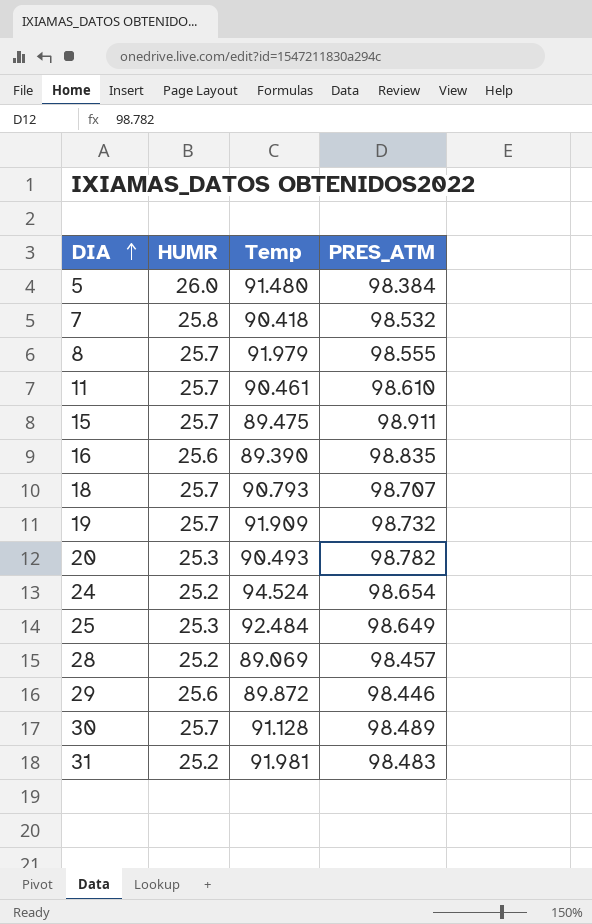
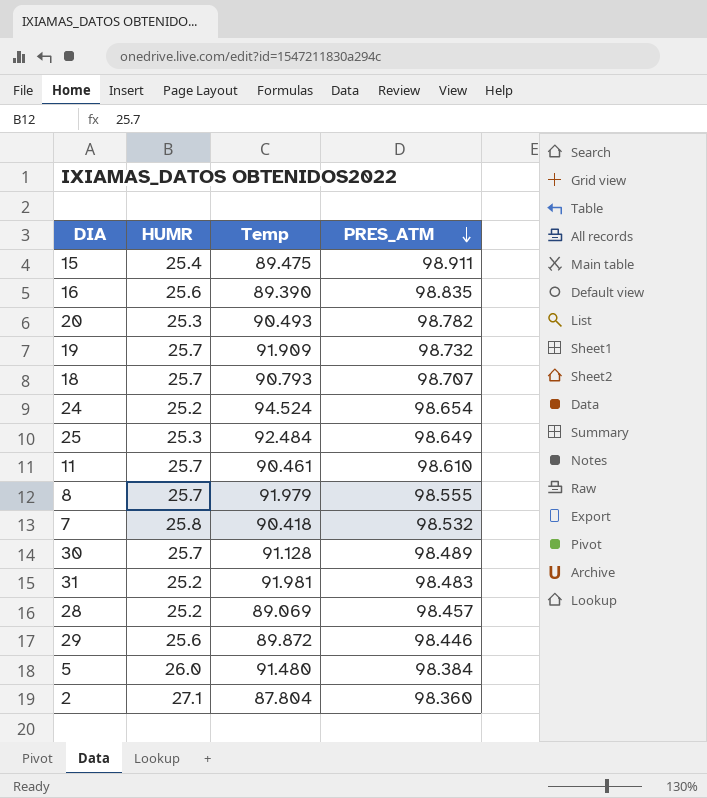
row order: DIA ascending -> PRES_ATM descending
15 | HUMR: 25.7 -> 25.4
row 2: none -> 27.1 | 87.804 | 98.360

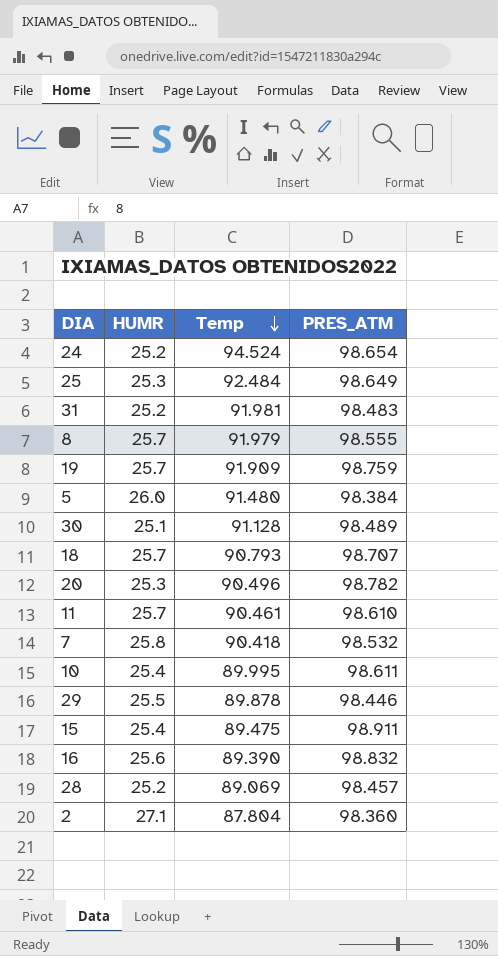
row order: PRES_ATM descending -> Temp descending
19 | PRES_ATM: 98.732 -> 98.759
30 | HUMR: 25.7 -> 25.1
20 | Temp: 90.493 -> 90.496
row 10: none -> 25.4 | 89.995 | 98.611
29 | HUMR: 25.6 -> 25.5
29 | Temp: 89.872 -> 89.878
16 | PRES_ATM: 98.835 -> 98.832

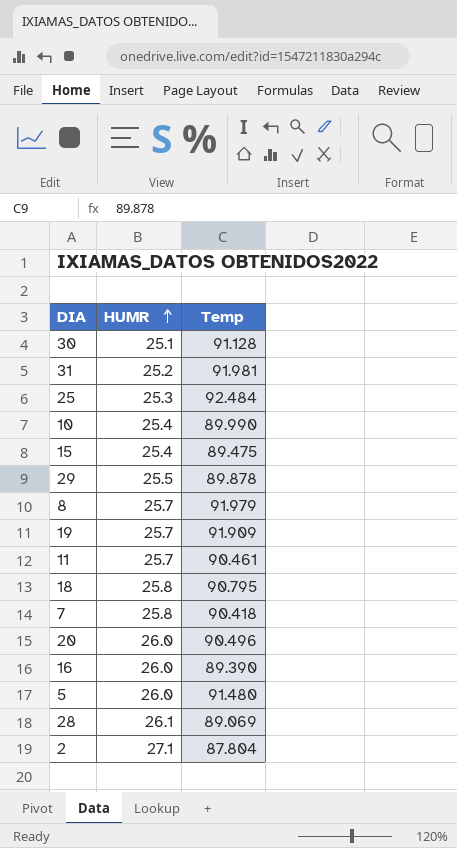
row order: Temp descending -> HUMR ascending
column PRES_ATM | position: 4 -> none
row 24: 25.2 | 94.524 | 98.654 -> none
10 | Temp: 89.995 -> 89.990
18 | HUMR: 25.7 -> 25.8
18 | Temp: 90.793 -> 90.795
20 | HUMR: 25.3 -> 26.0
16 | HUMR: 25.6 -> 26.0
28 | HUMR: 25.2 -> 26.1

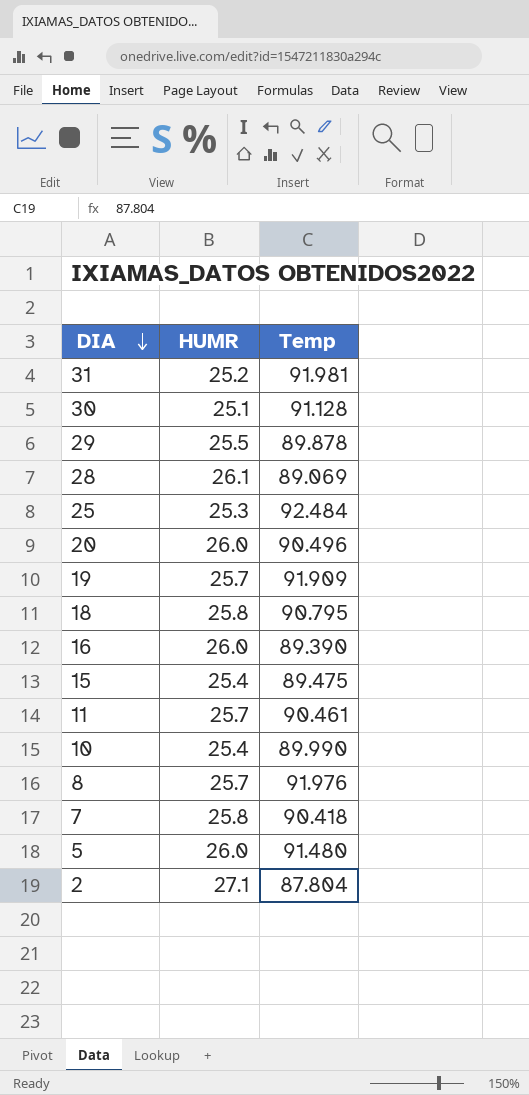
row order: HUMR ascending -> DIA descending
8 | Temp: 91.979 -> 91.976

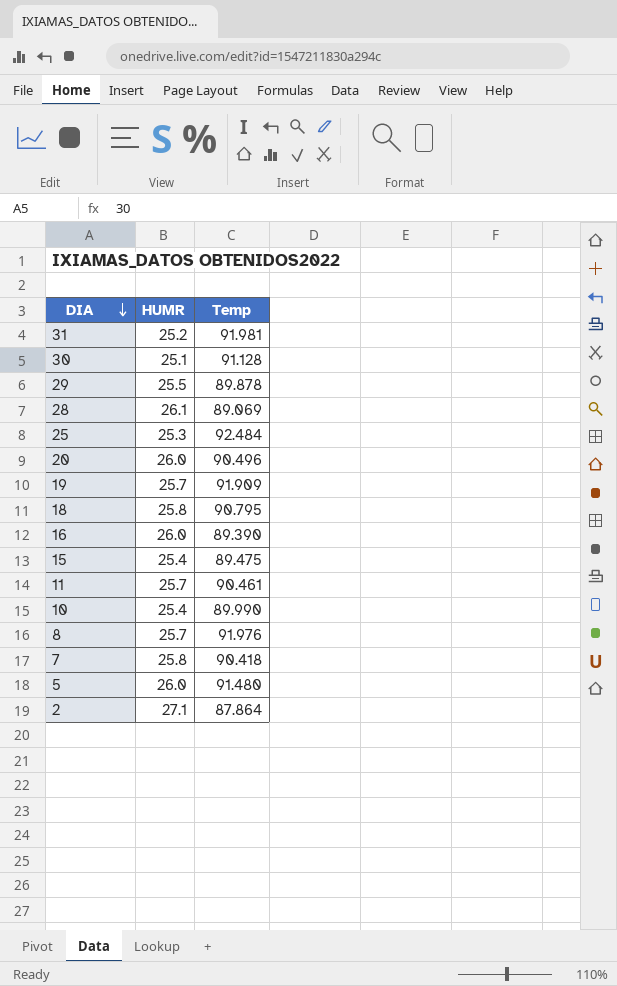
2 | Temp: 87.804 -> 87.864

